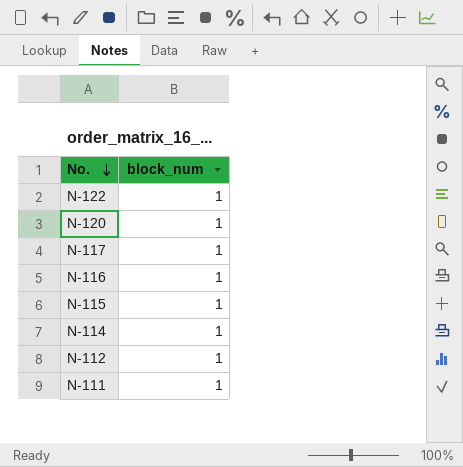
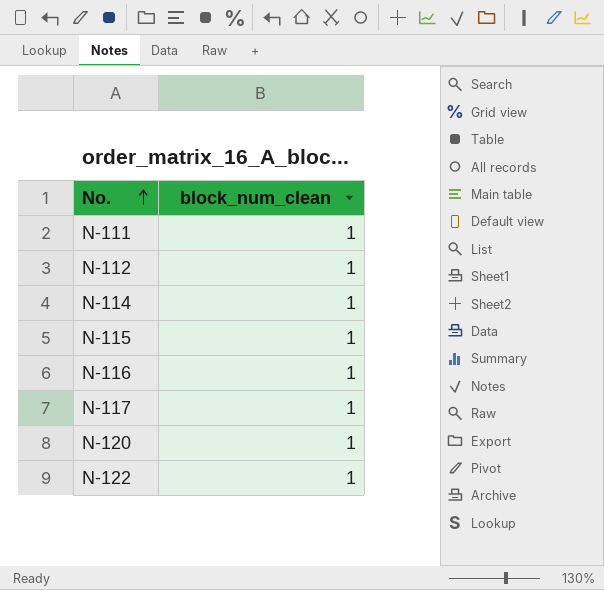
row order: No. descending -> No. ascending
column name: block_num -> block_num_clean

